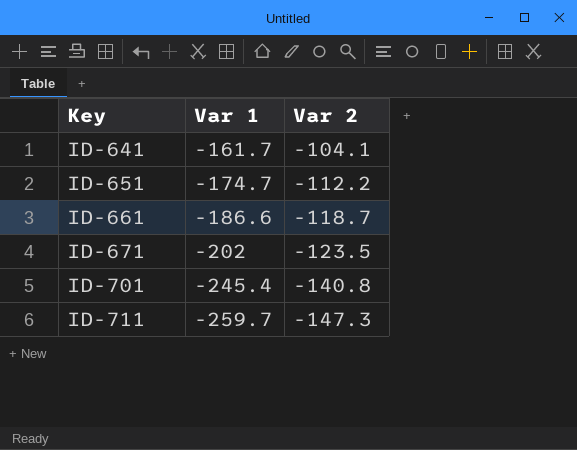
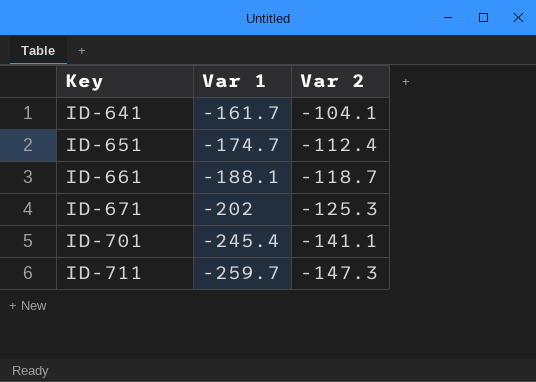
ID-651 | Var 2: -112.2 -> -112.4
ID-661 | Var 1: -186.6 -> -188.1
ID-671 | Var 2: -123.5 -> -125.3
ID-701 | Var 2: -140.8 -> -141.1

